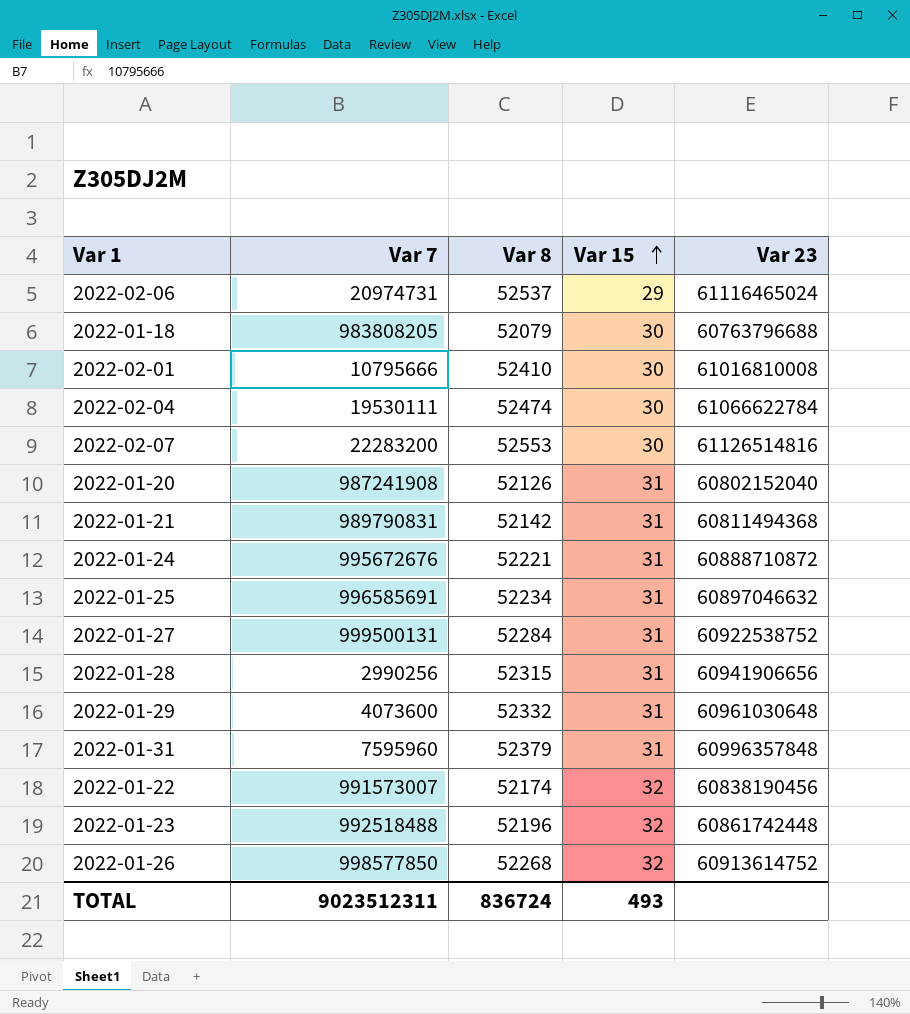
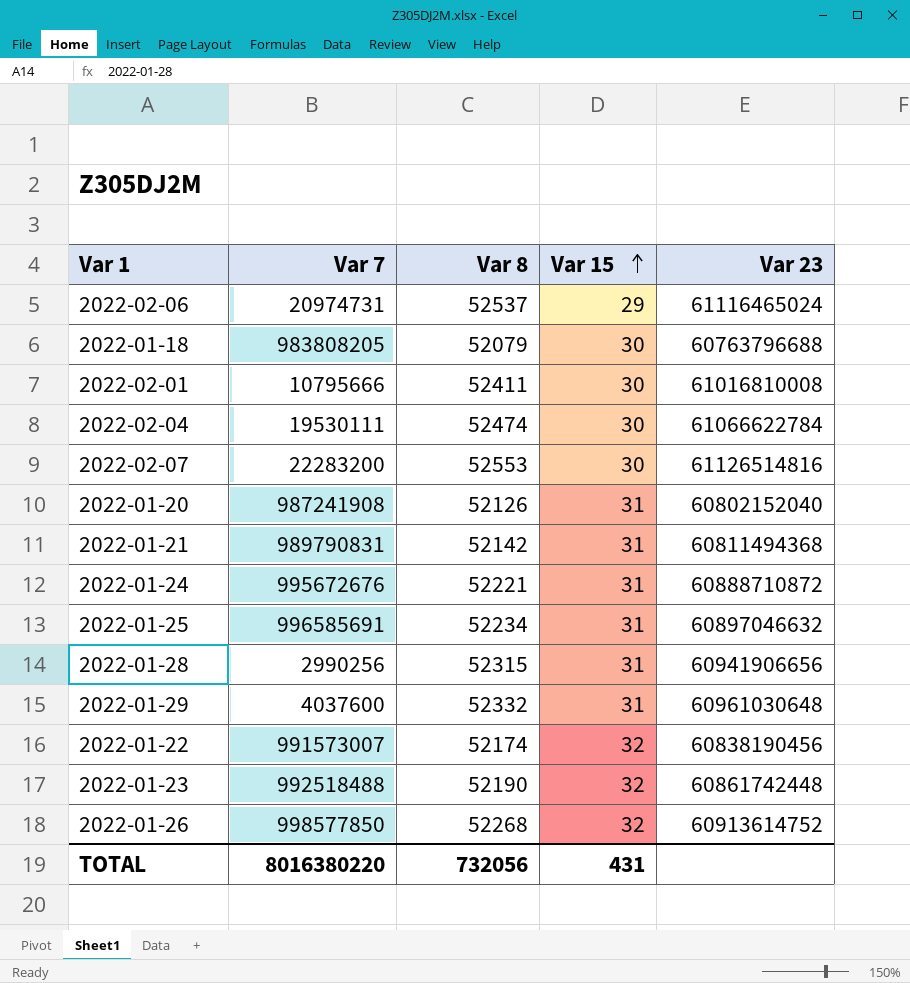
row 2022-01-27: 999500131 | 52284 | 31 | 60922538752 -> none
row 2022-01-31: 7595960 | 52379 | 31 | 60996357848 -> none
2022-02-01 | Var 8: 52410 -> 52411
2022-01-29 | Var 7: 4073600 -> 4037600
2022-01-23 | Var 8: 52196 -> 52190
TOTAL | Var 7: 9023512311 -> 8016380220
TOTAL | Var 8: 836724 -> 732056
TOTAL | Var 15: 493 -> 431

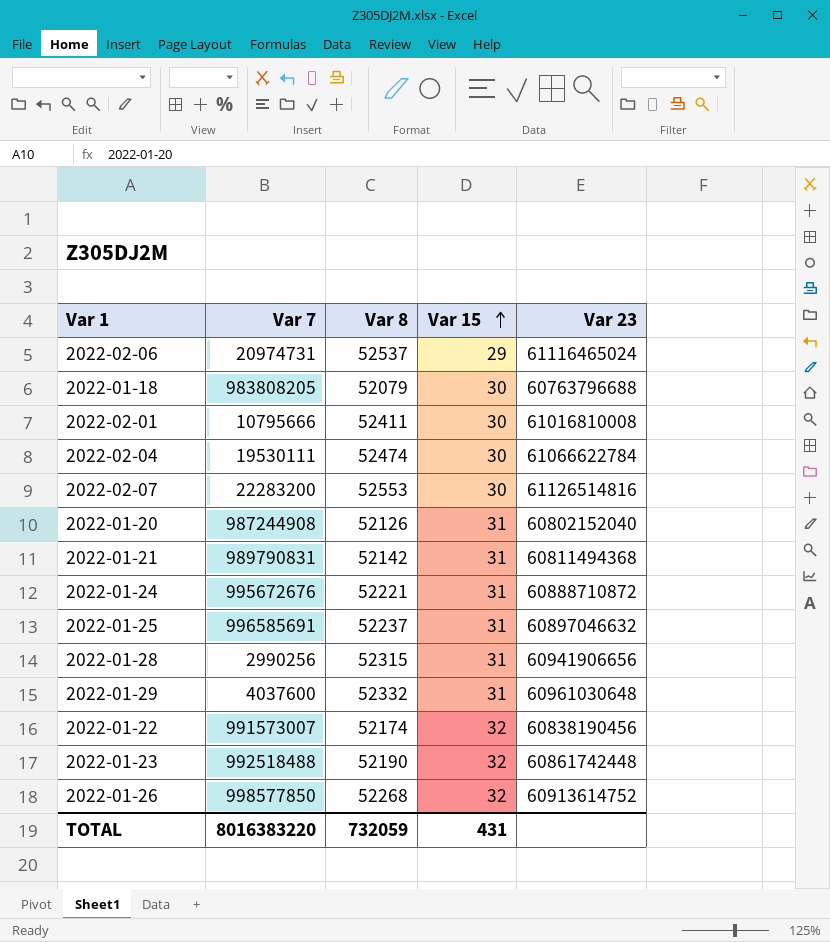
2022-01-20 | Var 7: 987241908 -> 987244908
2022-01-25 | Var 8: 52234 -> 52237
TOTAL | Var 7: 8016380220 -> 8016383220
TOTAL | Var 8: 732056 -> 732059

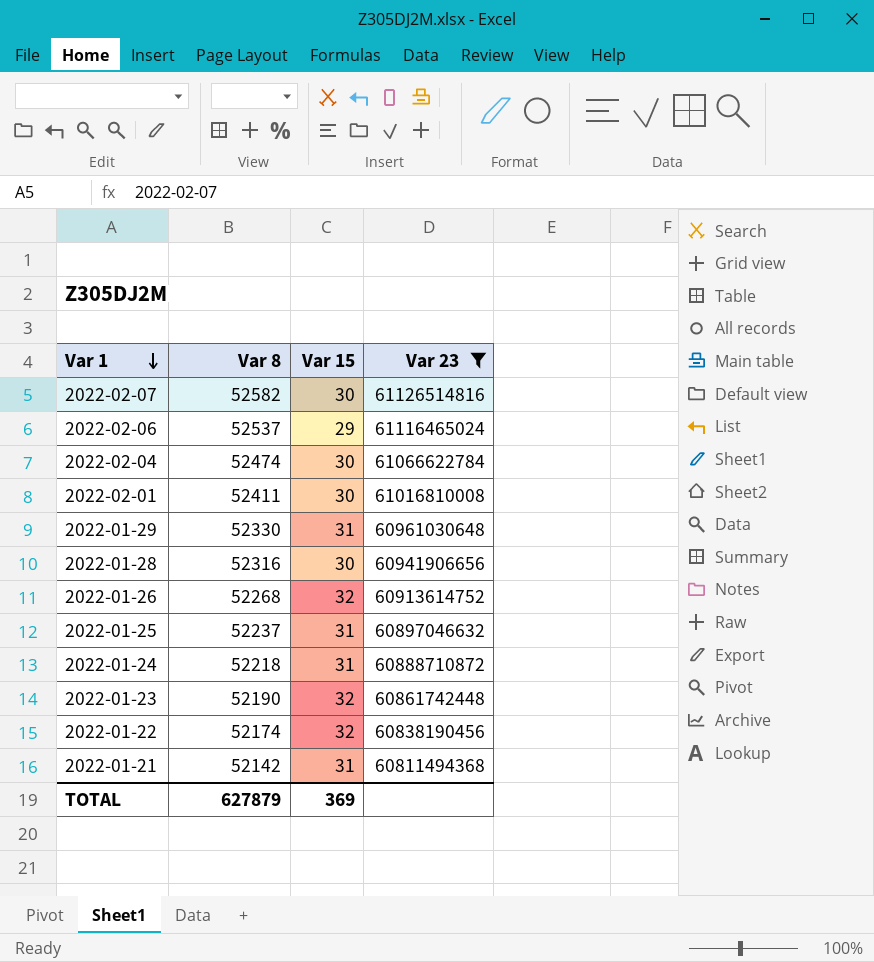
filter: none -> Var 23 >= 60811494368
row order: Var 15 ascending -> Var 1 descending
column Var 7 | position: 2 -> none
2022-02-07 | Var 8: 52553 -> 52582
2022-01-29 | Var 8: 52332 -> 52330
2022-01-28 | Var 8: 52315 -> 52316
2022-01-28 | Var 15: 31 -> 30
2022-01-24 | Var 8: 52221 -> 52218
TOTAL | Var 8: 732059 -> 627879
TOTAL | Var 15: 431 -> 369

